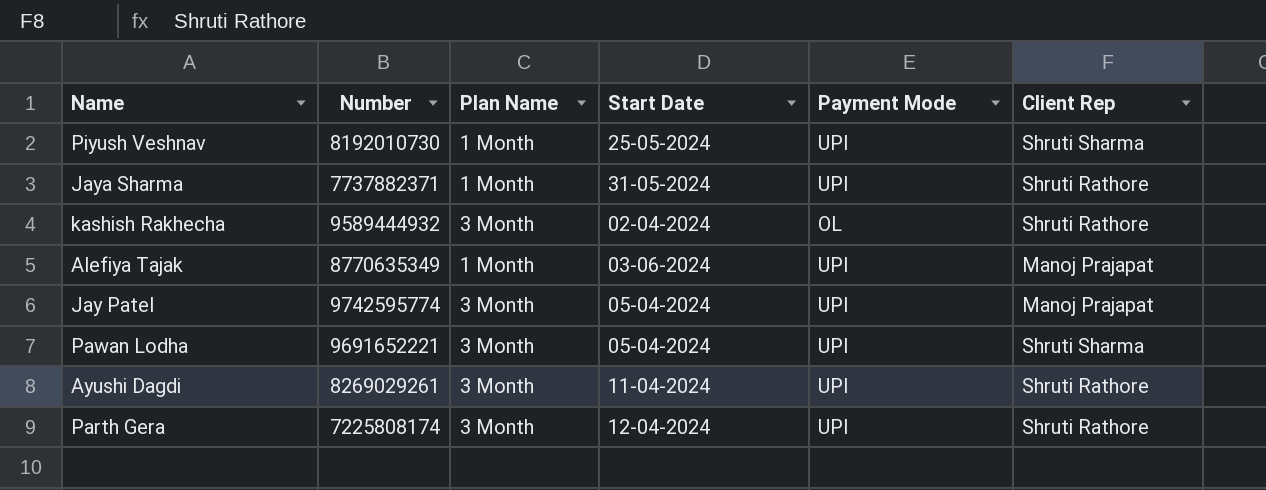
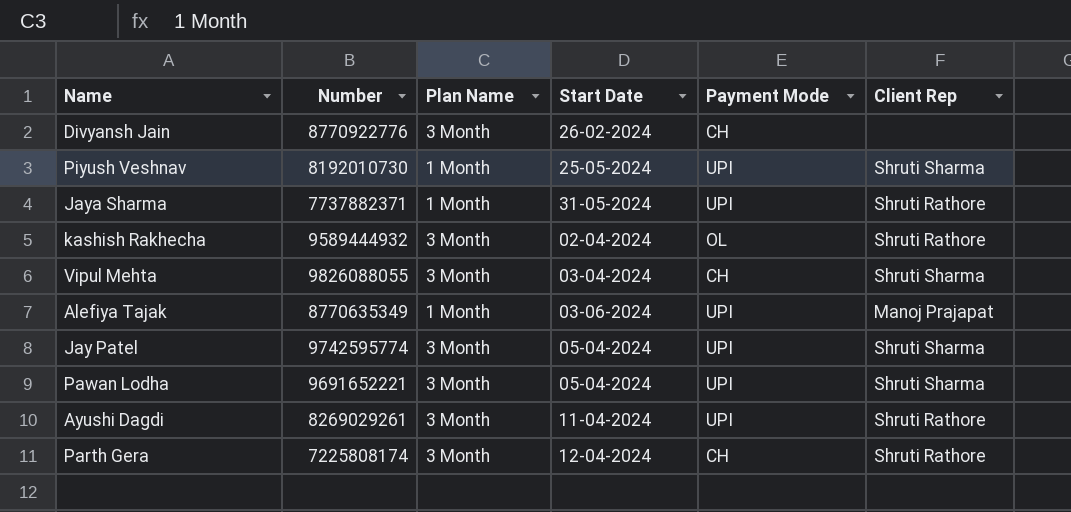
row Divyansh Jain: none -> 8770922776 | 3 Month | 26-02-2024 | CH | none
row Vipul Mehta: none -> 9826088055 | 3 Month | 03-04-2024 | CH | Shruti Sharma
Jay Patel | Client Rep: Manoj Prajapat -> Shruti Sharma
Parth Gera | Payment Mode: UPI -> CH

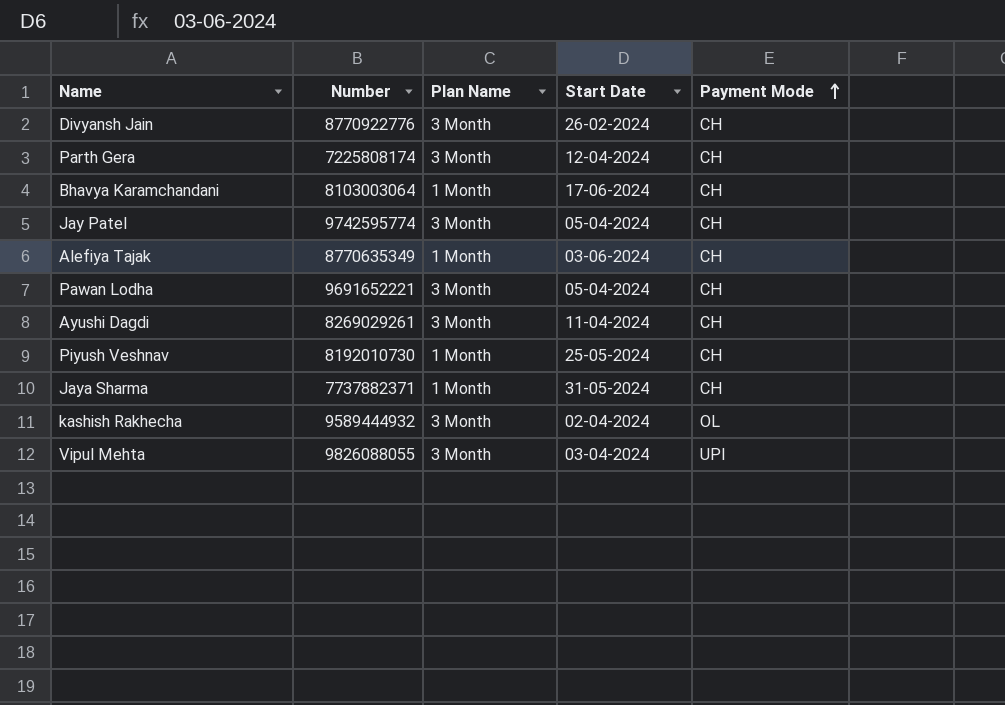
row order: none -> Payment Mode ascending
column Client Rep | position: 6 -> none
row Bhavya Karamchandani: none -> 8103003064 | 1 Month | 17-06-2024 | CH
Jay Patel | Payment Mode: UPI -> CH
Alefiya Tajak | Payment Mode: UPI -> CH
Pawan Lodha | Payment Mode: UPI -> CH
Ayushi Dagdi | Payment Mode: UPI -> CH
Piyush Veshnav | Payment Mode: UPI -> CH
Jaya Sharma | Payment Mode: UPI -> CH
Vipul Mehta | Payment Mode: CH -> UPI

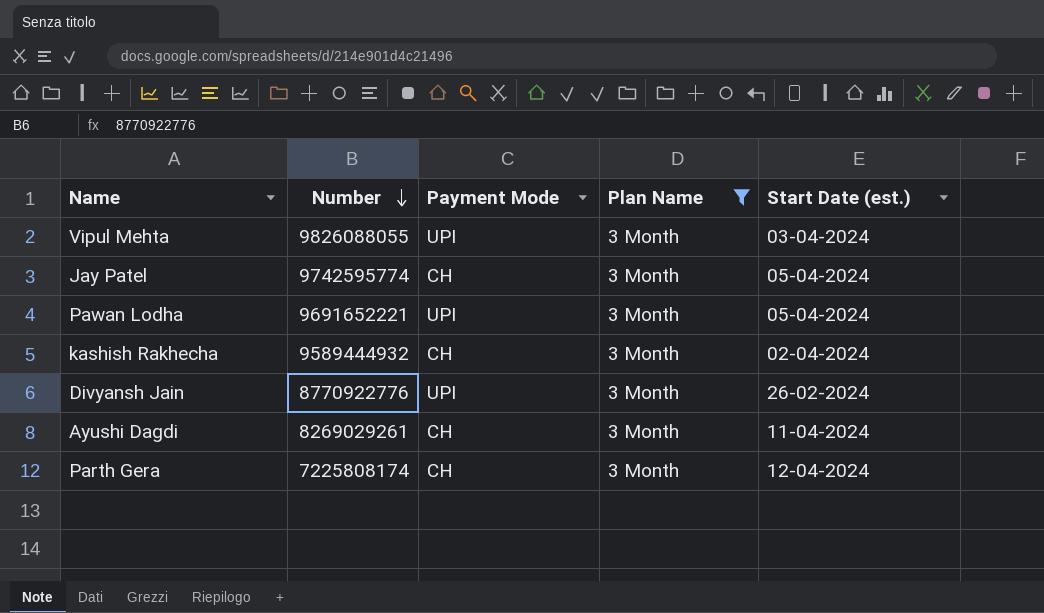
filter: none -> Plan Name = 3 Month
row order: Payment Mode ascending -> Number descending
column Payment Mode | position: 5 -> 3
column name: Start Date -> Start Date (est.)
Pawan Lodha | Payment Mode: CH -> UPI
kashish Rakhecha | Payment Mode: OL -> CH
Divyansh Jain | Payment Mode: CH -> UPI

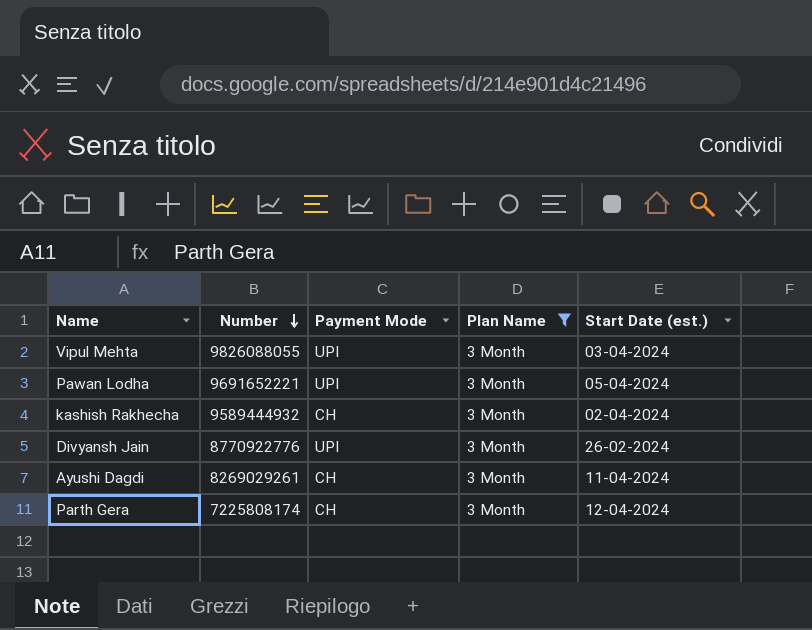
row Jay Patel: 9742595774 | CH | 3 Month | 05-04-2024 -> none

